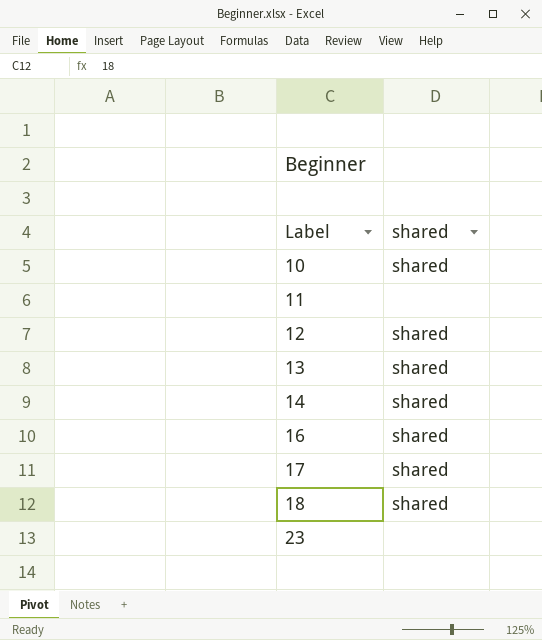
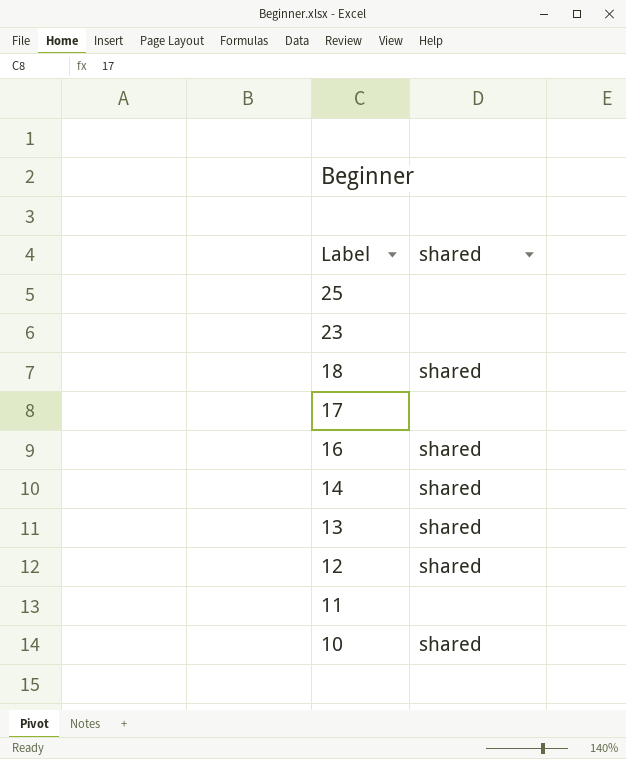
row order: Label ascending -> Label descending
row 25: none -> none
17 | shared: shared -> none

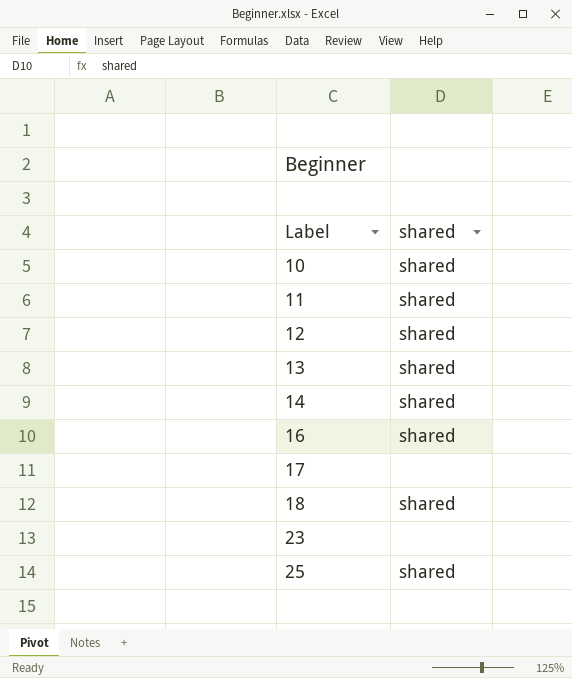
row order: Label descending -> Label ascending
11 | shared: none -> shared
25 | shared: none -> shared

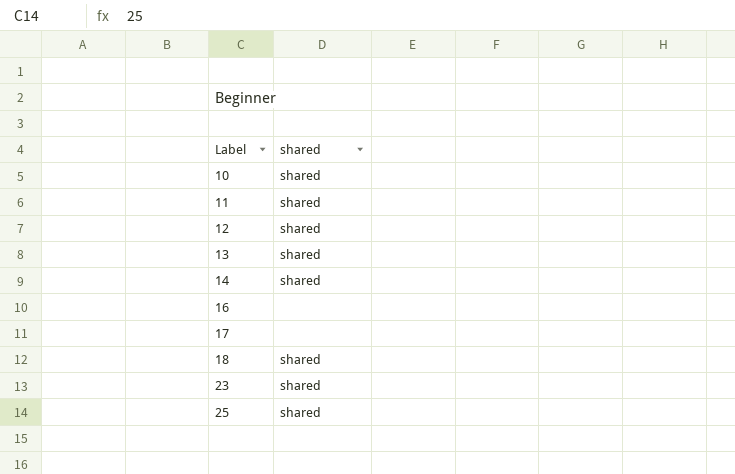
16 | shared: shared -> none
23 | shared: none -> shared

